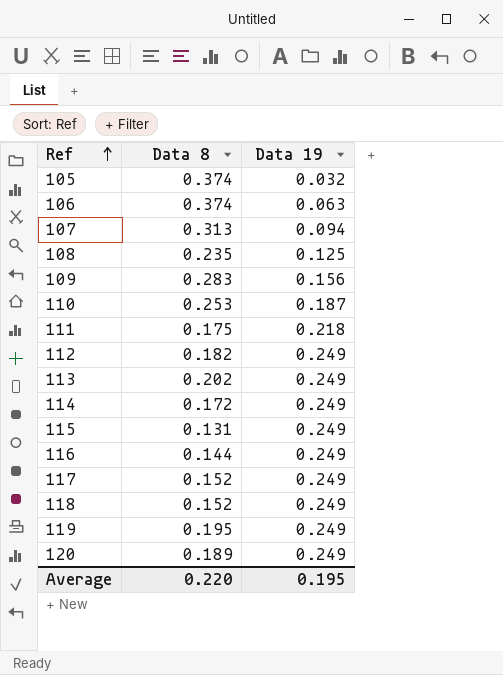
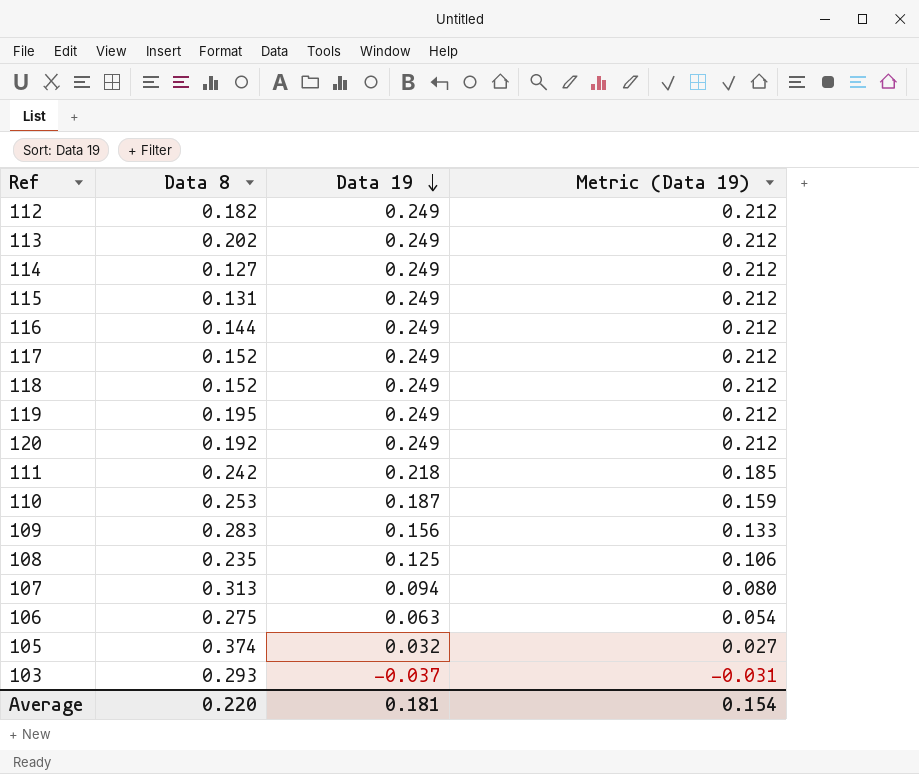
row order: Ref ascending -> Data 19 descending
column Metric (Data 19) | formula: none -> [Data 19] * 0.85
114 | Data 8: 0.172 -> 0.127
120 | Data 8: 0.189 -> 0.192
111 | Data 8: 0.175 -> 0.242
106 | Data 8: 0.374 -> 0.275
row 103: none -> 0.293 | -0.037 | -0.031
Average | Data 19: 0.195 -> 0.181

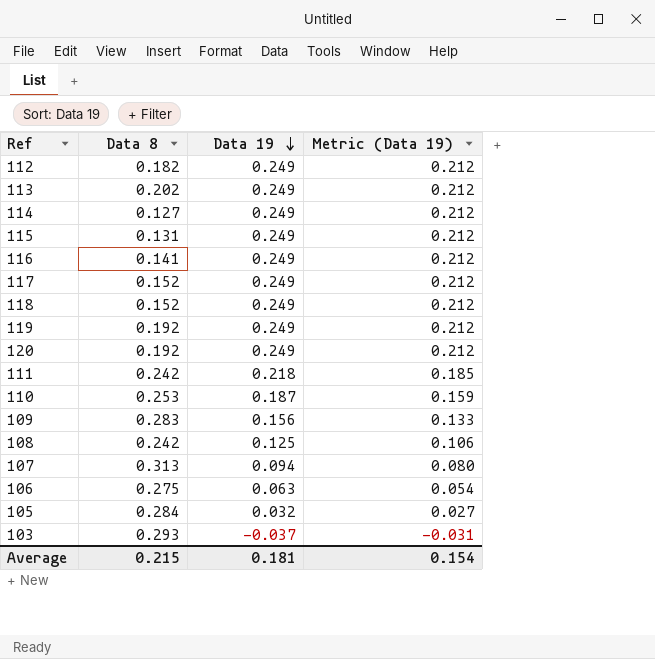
116 | Data 8: 0.144 -> 0.141
119 | Data 8: 0.195 -> 0.192
108 | Data 8: 0.235 -> 0.242
105 | Data 8: 0.374 -> 0.284
Average | Data 8: 0.220 -> 0.215

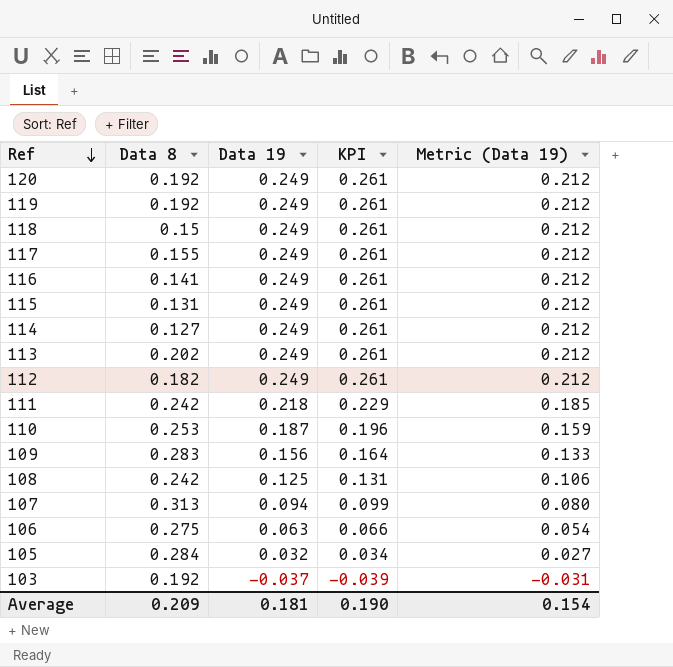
row order: Data 19 descending -> Ref descending
column KPI | formula: none -> [Data 19] * 1.05
118 | Data 8: 0.152 -> 0.15
117 | Data 8: 0.152 -> 0.155
103 | Data 8: 0.293 -> 0.192
Average | Data 8: 0.215 -> 0.209

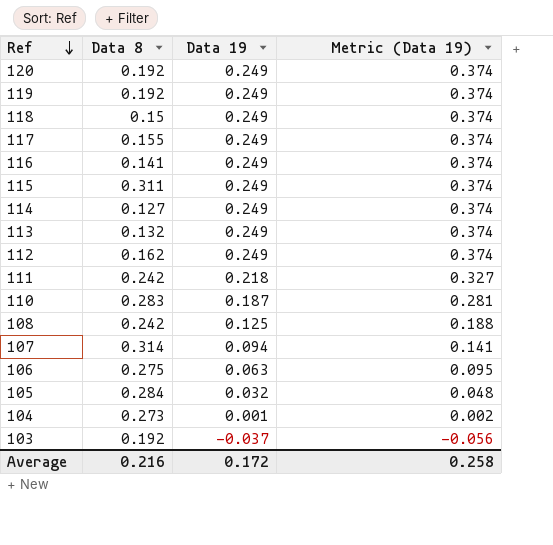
column KPI | formula: [Data 19] * 1.05 -> none
column Metric (Data 19) | formula: [Data 19] * 0.85 -> [Data 19] * 1.5
row 109: 0.283 | 0.156 | 0.164 | 0.133 -> none
115 | Data 8: 0.131 -> 0.311
113 | Data 8: 0.202 -> 0.132
112 | Data 8: 0.182 -> 0.162
110 | Data 8: 0.253 -> 0.283
107 | Data 8: 0.313 -> 0.314
row 104: none -> 0.273 | 0.001 | 0.002
Average | Data 8: 0.209 -> 0.216
Average | Data 19: 0.181 -> 0.172
Average | Metric (Data 19): 0.154 -> 0.258

